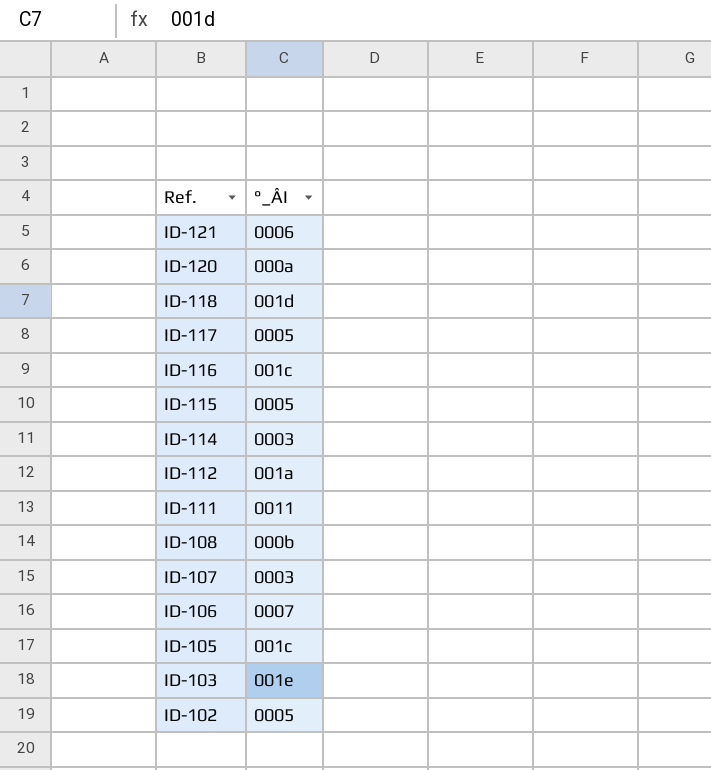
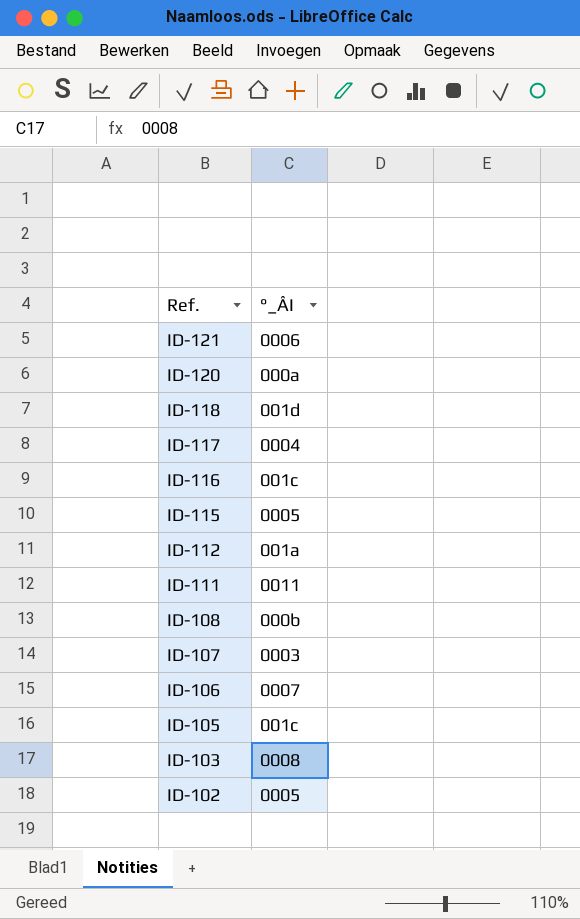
row ID-114: 0003 -> none
ID-117 | °_ÂI: 0005 -> 0004
ID-103 | °_ÂI: 001e -> 0008

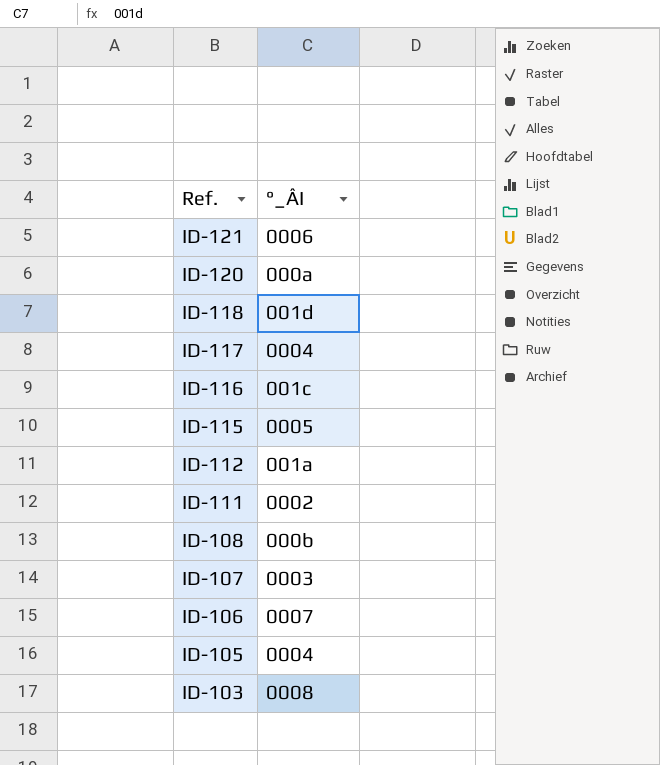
row ID-102: 0005 -> none
ID-111 | °_ÂI: 0011 -> 0002
ID-105 | °_ÂI: 001c -> 0004

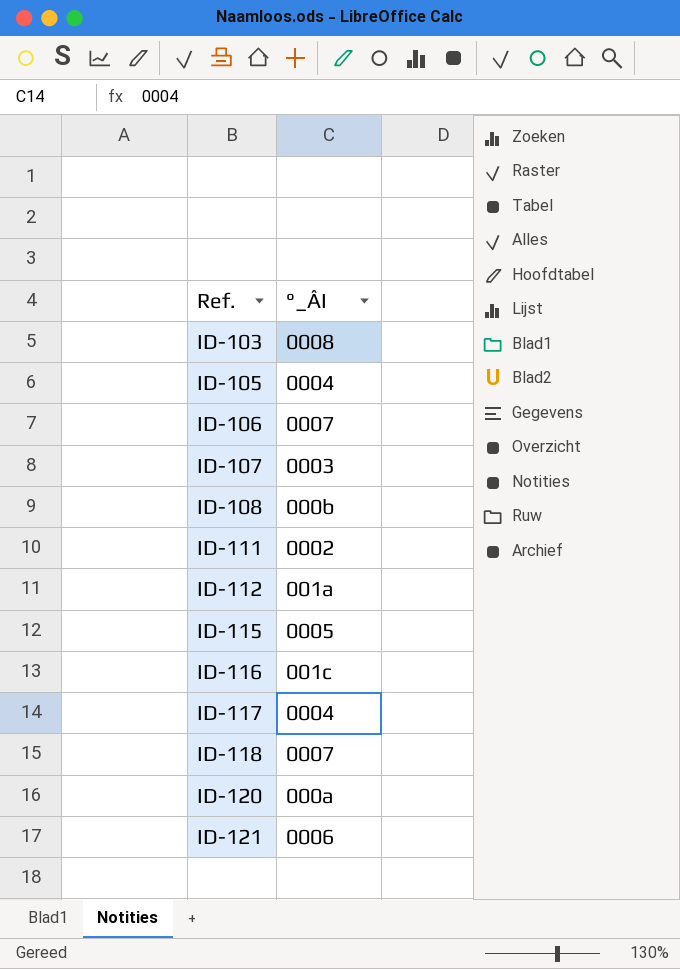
row order: Ref. descending -> Ref. ascending
ID-118 | °_ÂI: 001d -> 0007

